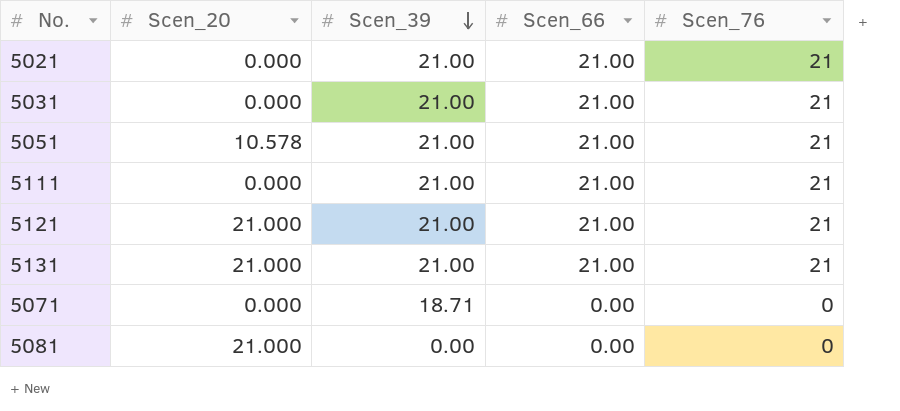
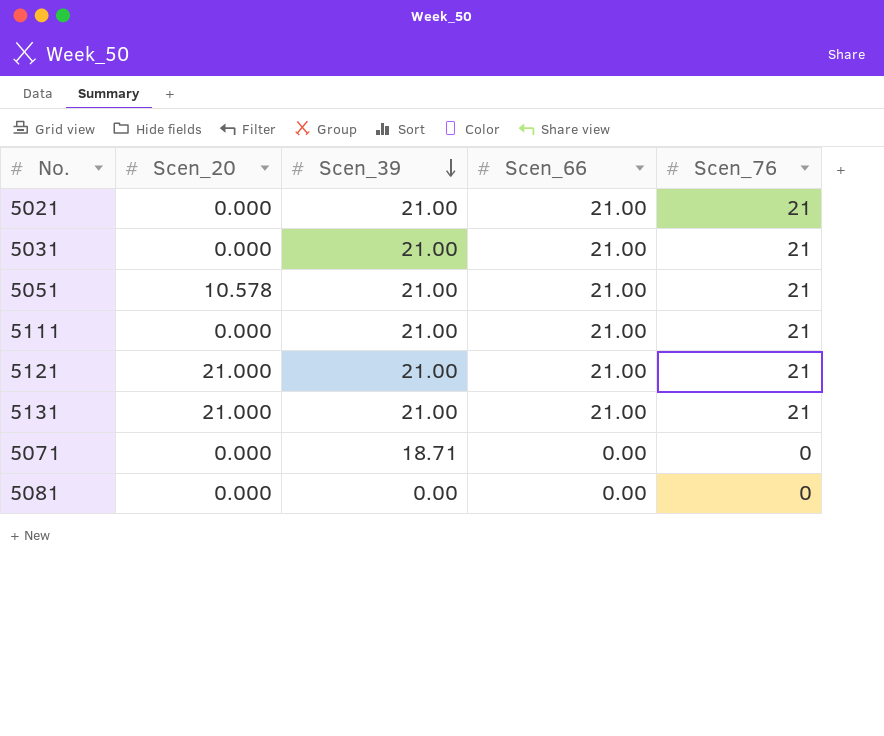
5081 | Scen_20: 21.000 -> 0.000

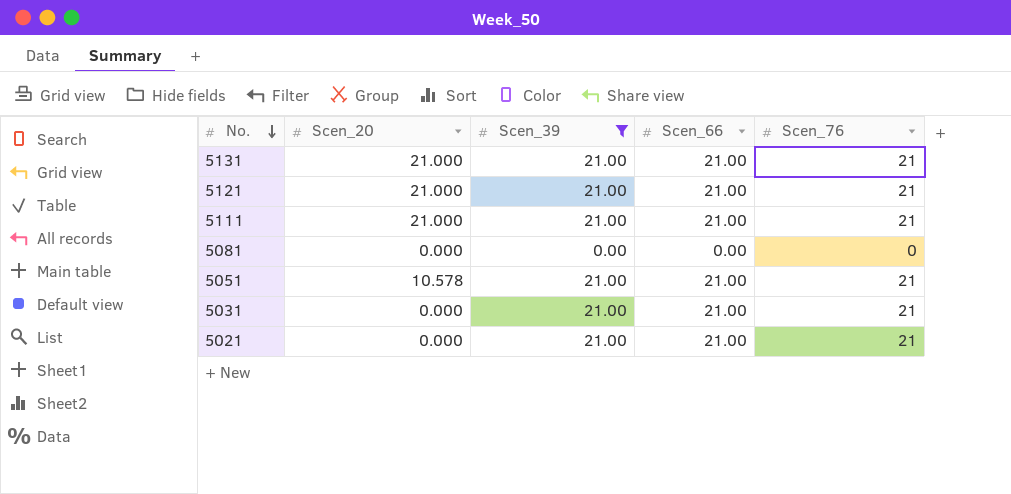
filter: none -> Scen_39 != 18.71
row order: Scen_39 descending -> No. descending
5111 | Scen_20: 0.000 -> 21.000

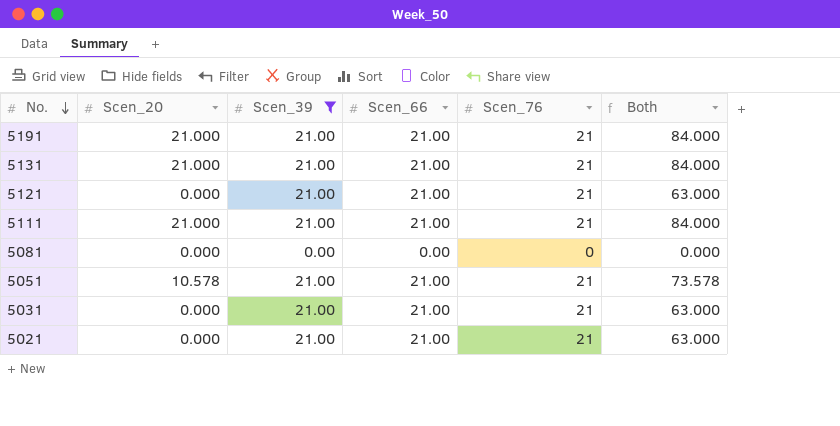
column Both | formula: none -> [Scen_20] + [Scen_39] + [Scen_66] + [Scen_76]
row 5191: none -> 21.000 | 21.00 | 21.00 | 21 | 84.000
5121 | Scen_20: 21.000 -> 0.000

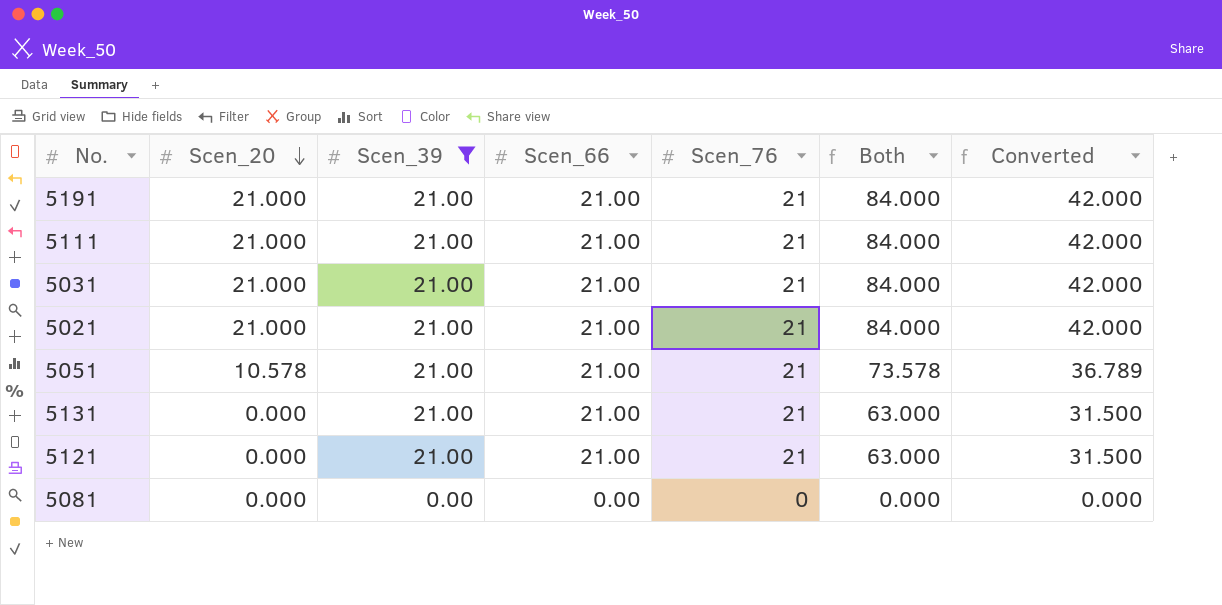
row order: No. descending -> Scen_20 descending
column Converted | formula: none -> [Both] * 0.5
5031 | Scen_20: 0.000 -> 21.000
5031 | Both: 63.000 -> 84.000
5021 | Scen_20: 0.000 -> 21.000
5021 | Both: 63.000 -> 84.000
5131 | Scen_20: 21.000 -> 0.000
5131 | Both: 84.000 -> 63.000

